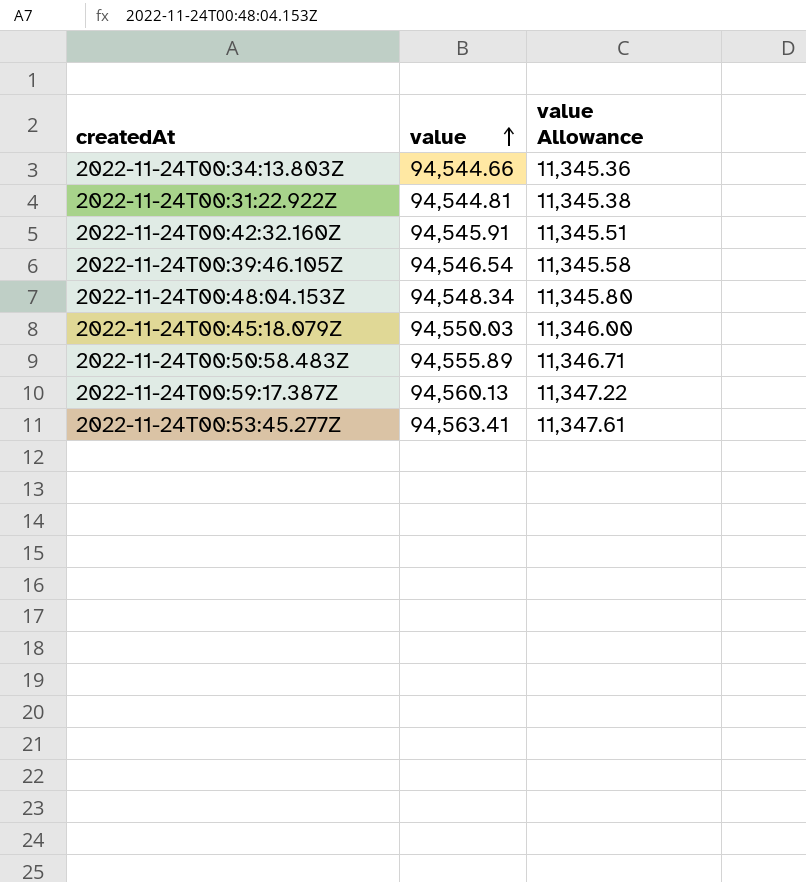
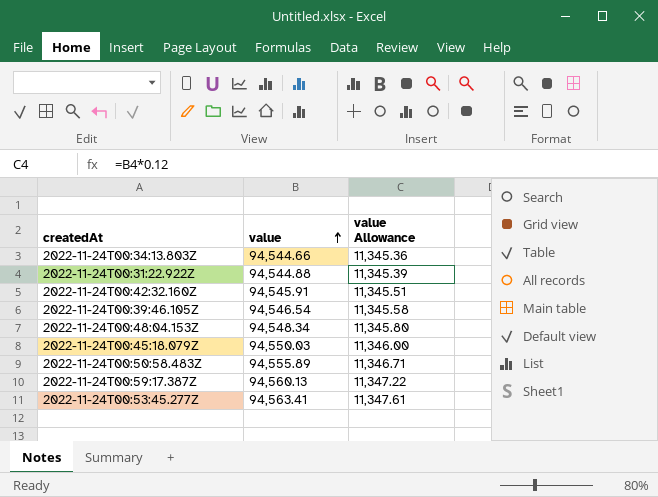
2022-11-24T00:31:22.922Z | value: 94,544.81 -> 94,544.88
2022-11-24T00:31:22.922Z | value Allowance: 11,345.38 -> 11,345.39

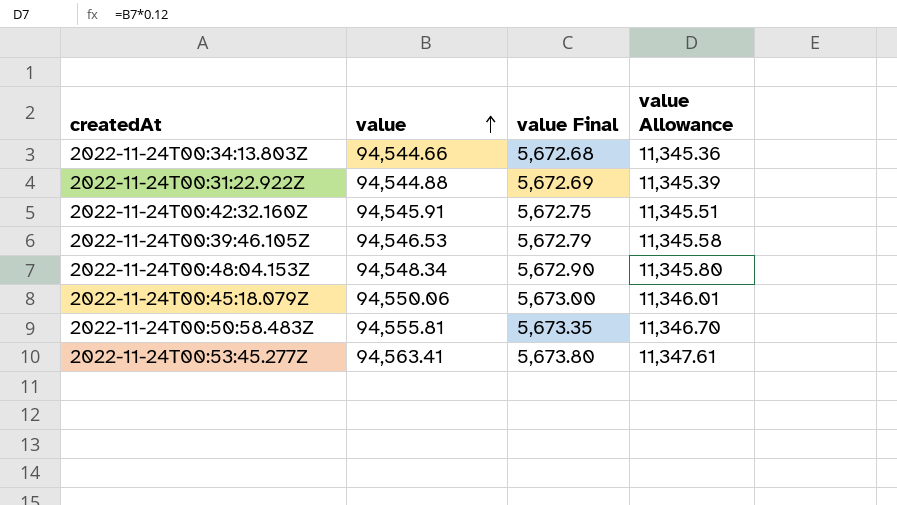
column value Final | formula: none -> [value] * 0.06
row 2022-11-24T00:59:17.387Z: 94,560.13 | 11,347.22 -> none
2022-11-24T00:39:46.105Z | value: 94,546.54 -> 94,546.53
2022-11-24T00:45:18.079Z | value: 94,550.03 -> 94,550.06
2022-11-24T00:45:18.079Z | value Allowance: 11,346.00 -> 11,346.01
2022-11-24T00:50:58.483Z | value: 94,555.89 -> 94,555.81
2022-11-24T00:50:58.483Z | value Allowance: 11,346.71 -> 11,346.70

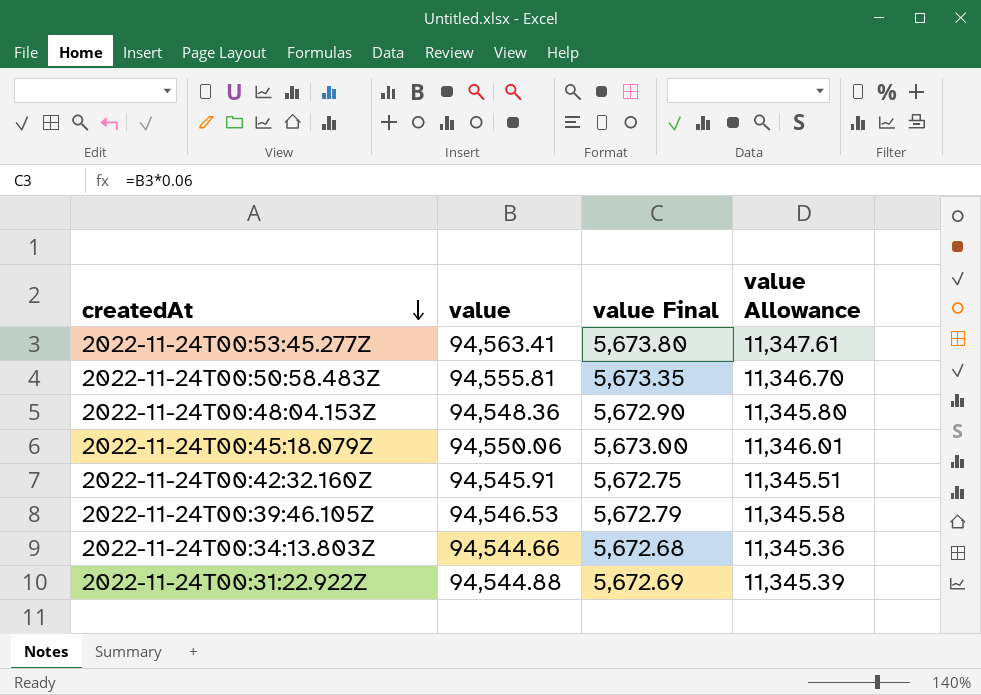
row order: value ascending -> createdAt descending
2022-11-24T00:48:04.153Z | value: 94,548.34 -> 94,548.36

